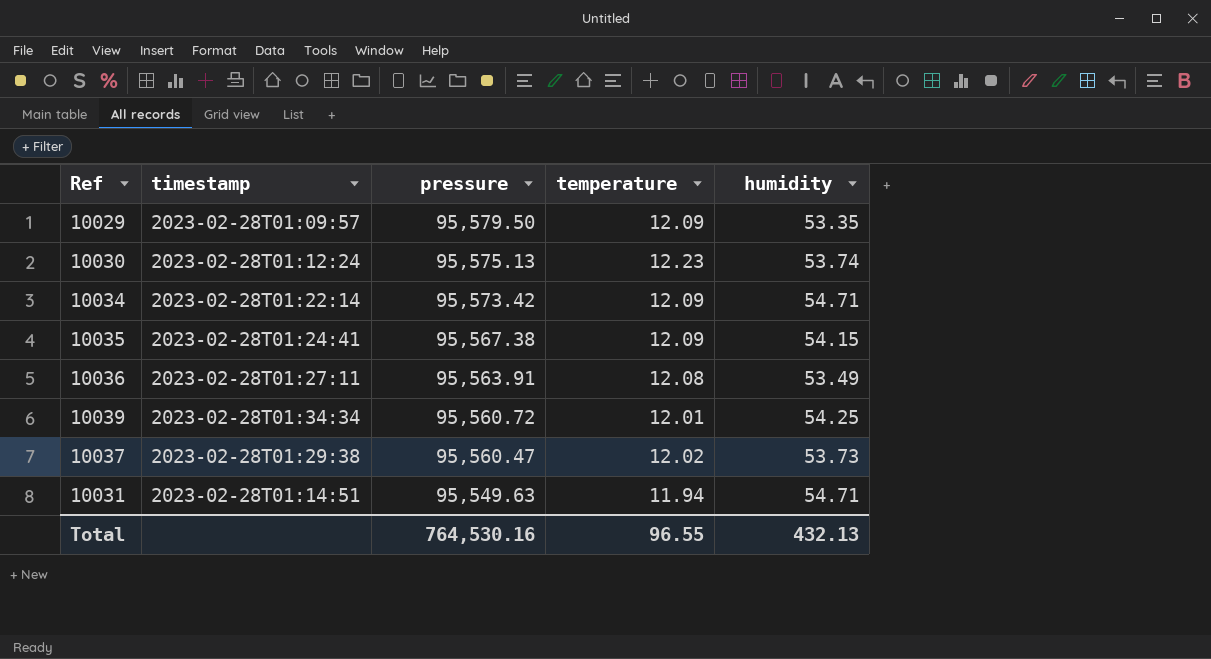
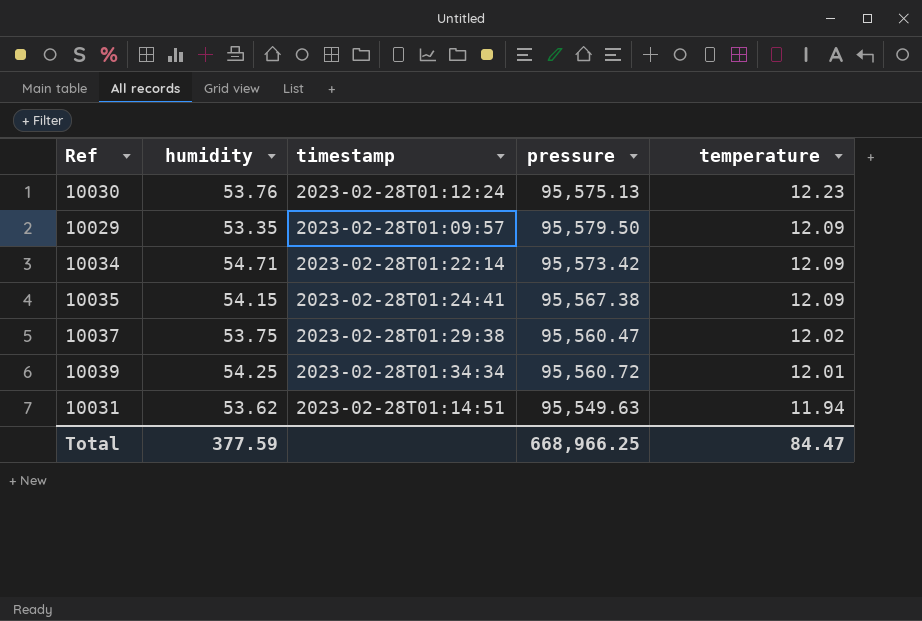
row order: pressure descending -> temperature descending
column humidity | position: 5 -> 2
row 10036: 2023-02-28T01:27:11 | 95,563.91 | 12.08 | 53.49 -> none
10030 | humidity: 53.74 -> 53.76
10037 | humidity: 53.73 -> 53.75
10031 | humidity: 54.71 -> 53.62
Total | humidity: 432.13 -> 377.59
Total | pressure: 764,530.16 -> 668,966.25
Total | temperature: 96.55 -> 84.47

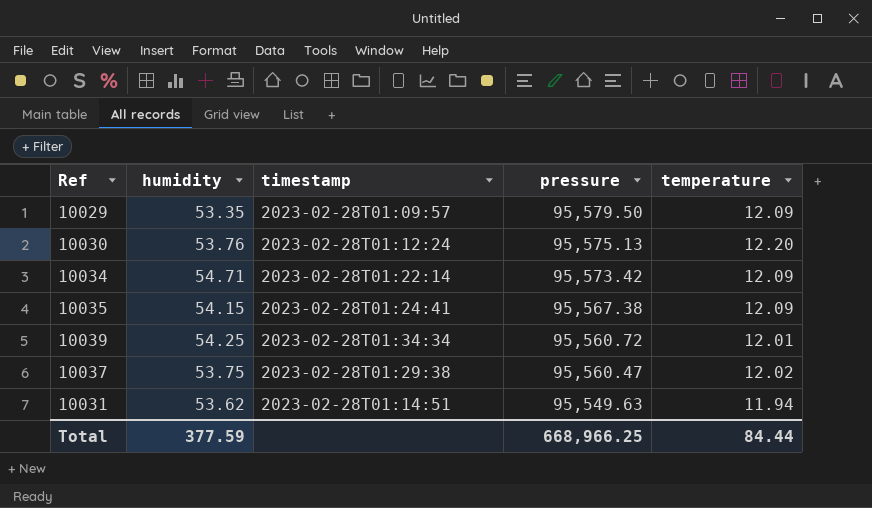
row order: temperature descending -> pressure descending
10030 | temperature: 12.23 -> 12.20
Total | temperature: 84.47 -> 84.44

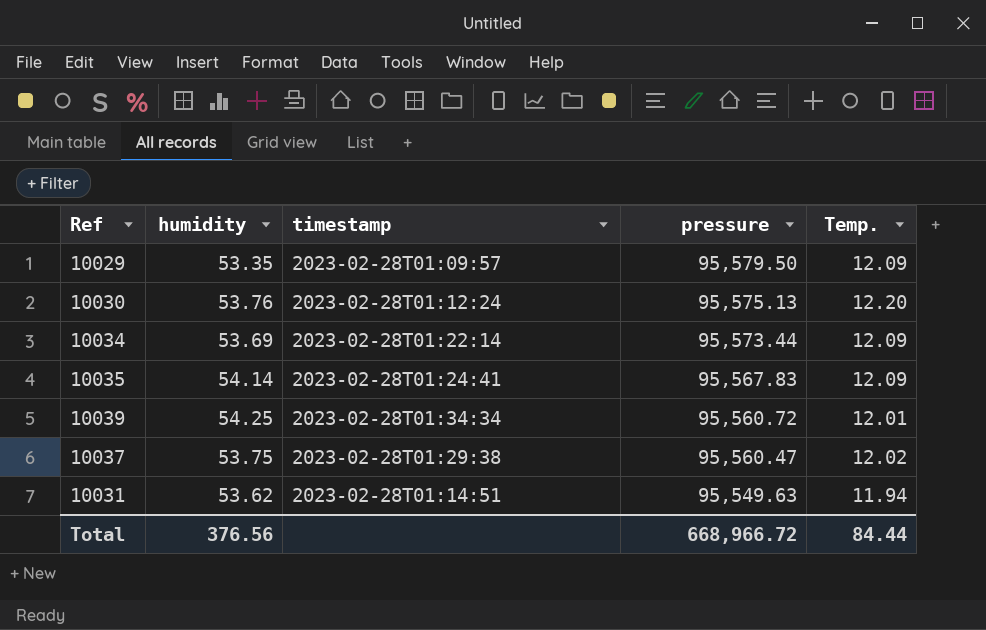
column name: temperature -> Temp.
10034 | humidity: 54.71 -> 53.69
10034 | pressure: 95,573.42 -> 95,573.44
10035 | humidity: 54.15 -> 54.14
10035 | pressure: 95,567.38 -> 95,567.83
Total | humidity: 377.59 -> 376.56
Total | pressure: 668,966.25 -> 668,966.72

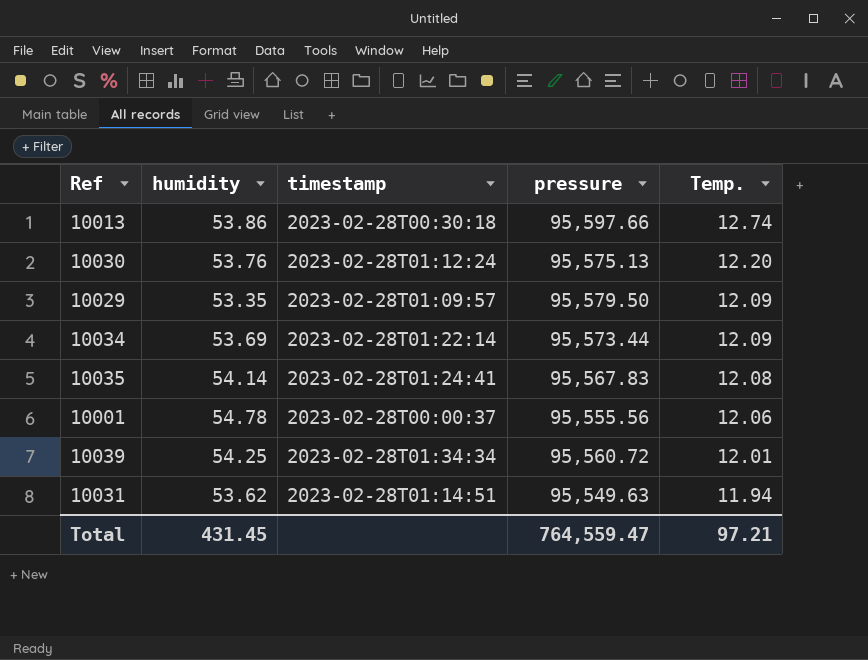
row order: pressure descending -> Temp. descending
row 10037: 53.75 | 2023-02-28T01:29:38 | 95,560.47 | 12.02 -> none
row 10013: none -> 53.86 | 2023-02-28T00:30:18 | 95,597.66 | 12.74
10035 | Temp.: 12.09 -> 12.08
row 10001: none -> 54.78 | 2023-02-28T00:00:37 | 95,555.56 | 12.06
Total | humidity: 376.56 -> 431.45
Total | pressure: 668,966.72 -> 764,559.47
Total | Temp.: 84.44 -> 97.21

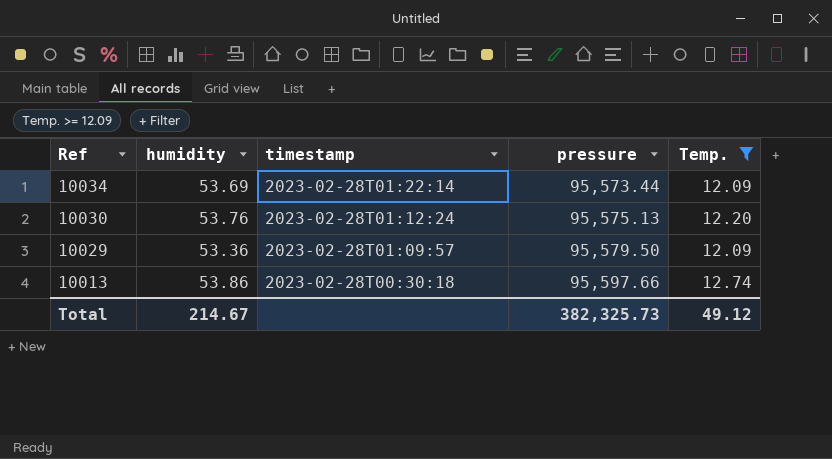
filter: none -> Temp. >= 12.09
row order: Temp. descending -> Ref descending
10029 | humidity: 53.35 -> 53.36
Total | humidity: 431.45 -> 214.67
Total | pressure: 764,559.47 -> 382,325.73
Total | Temp.: 97.21 -> 49.12

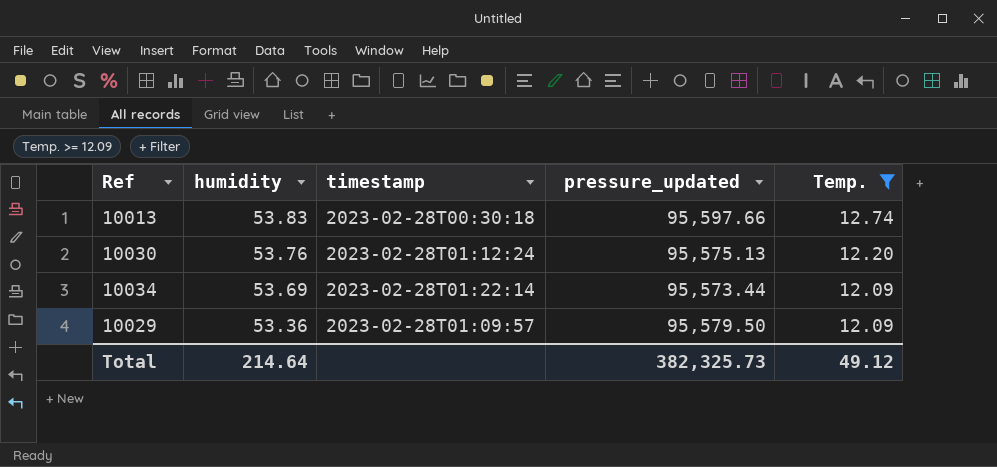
row order: Ref descending -> humidity descending
column name: pressure -> pressure_updated
10013 | humidity: 53.86 -> 53.83
Total | humidity: 214.67 -> 214.64

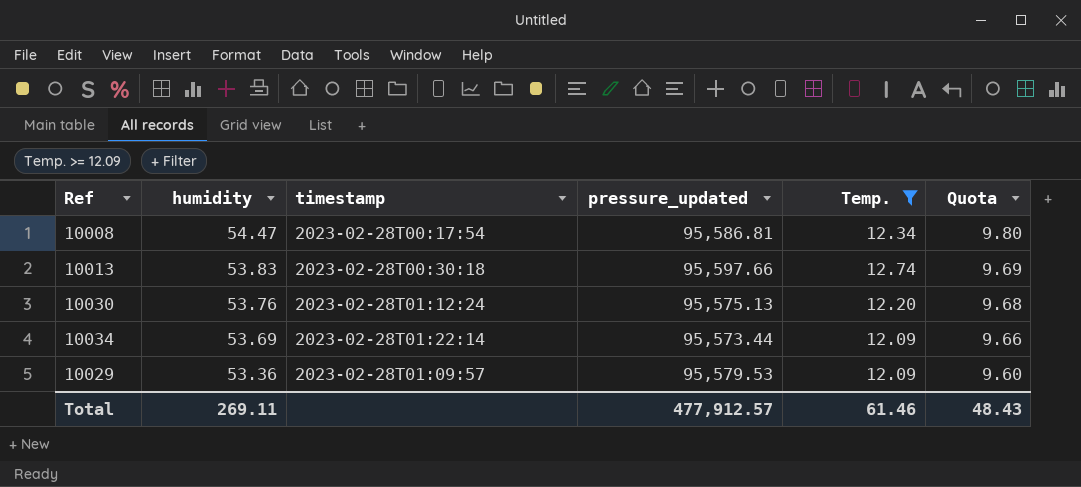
column Quota | formula: none -> [humidity] * 0.18
row 10008: none -> 54.47 | 2023-02-28T00:17:54 | 95,586.81 | 12.34 | 9.80
10029 | pressure_updated: 95,579.50 -> 95,579.53
Total | humidity: 214.64 -> 269.11
Total | pressure_updated: 382,325.73 -> 477,912.57
Total | Temp.: 49.12 -> 61.46

